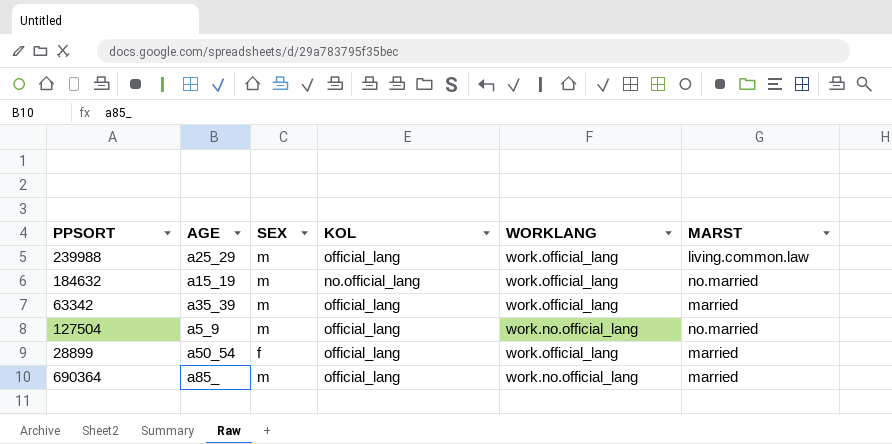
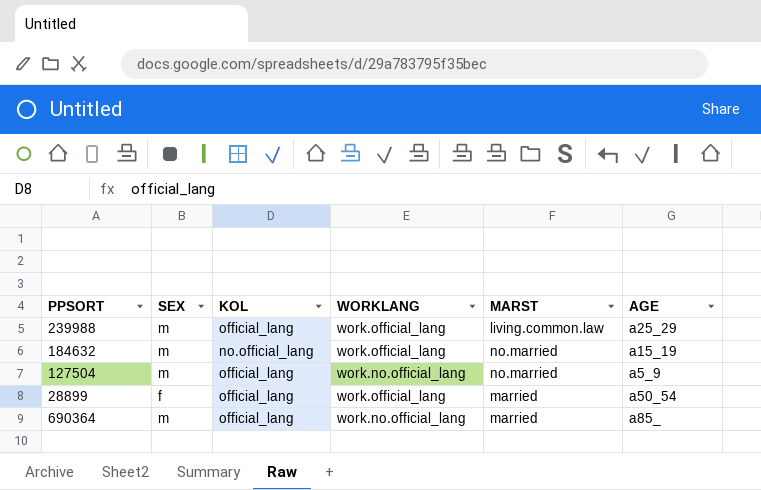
column AGE | position: 2 -> 6
row 63342: a35_39 | m | official_lang | work.official_lang | married -> none

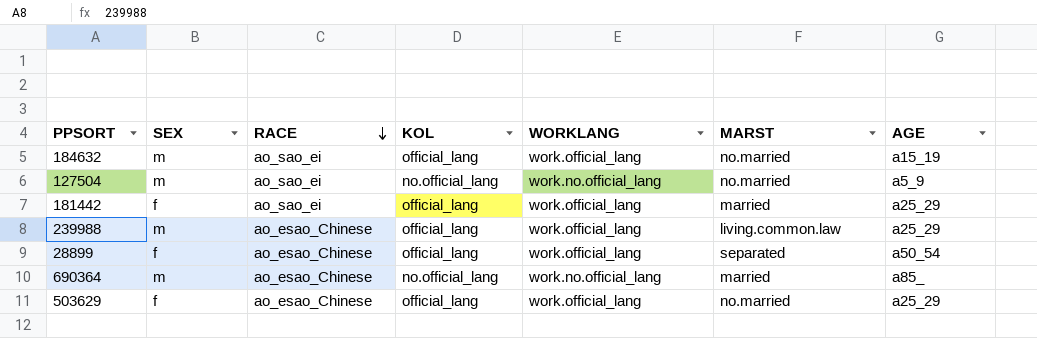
row order: none -> RACE descending
column RACE | position: none -> 3
184632 | KOL: no.official_lang -> official_lang
127504 | KOL: official_lang -> no.official_lang
row 181442: none -> f | ao_sao_ei | official_lang | work.official_lang | married | a25_29
28899 | MARST: married -> separated
690364 | KOL: official_lang -> no.official_lang
row 503629: none -> f | ao_esao_Chinese | official_lang | work.official_lang | no.married | a25_29

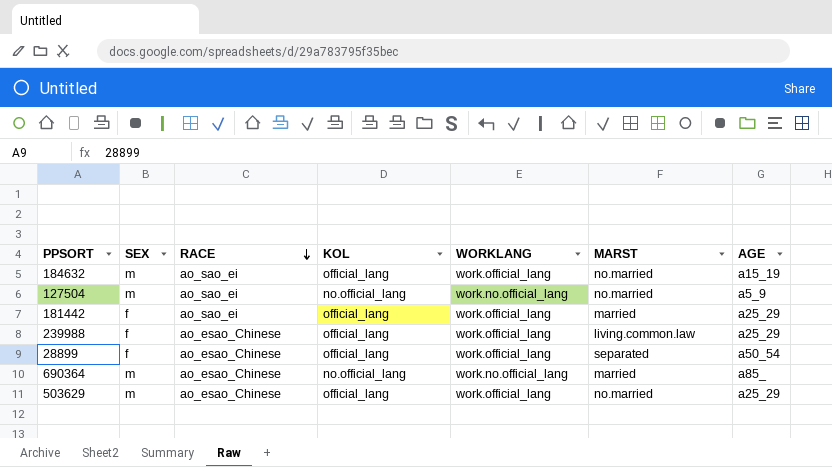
239988 | SEX: m -> f
503629 | SEX: f -> m

